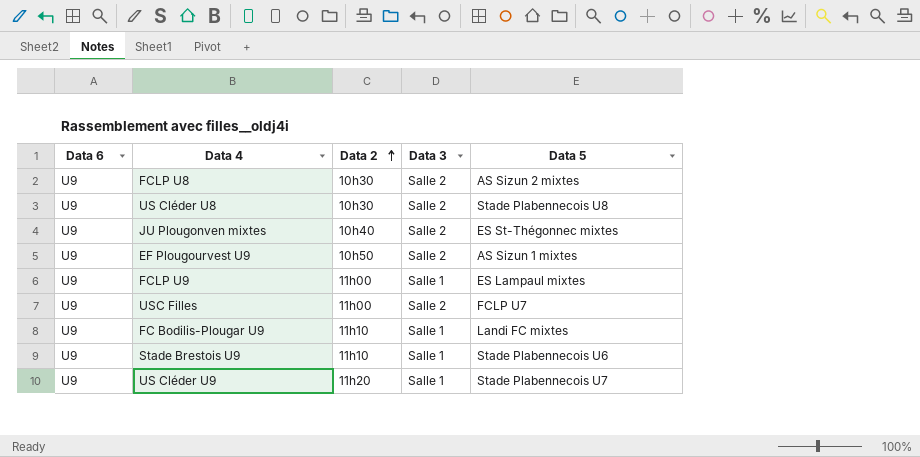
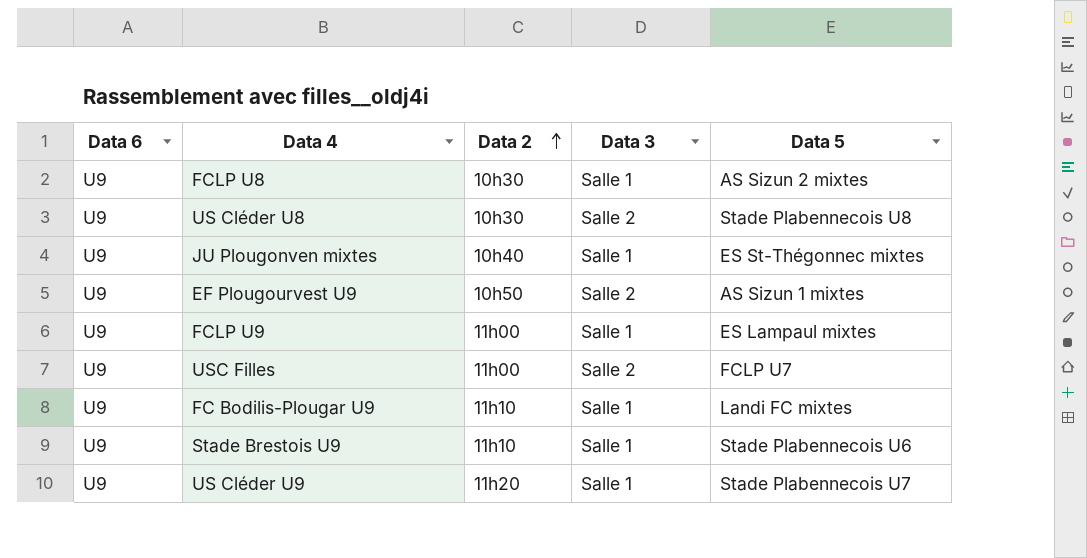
FCLP U8 | Data 3: Salle 2 -> Salle 1
JU Plougonven mixtes | Data 3: Salle 2 -> Salle 1

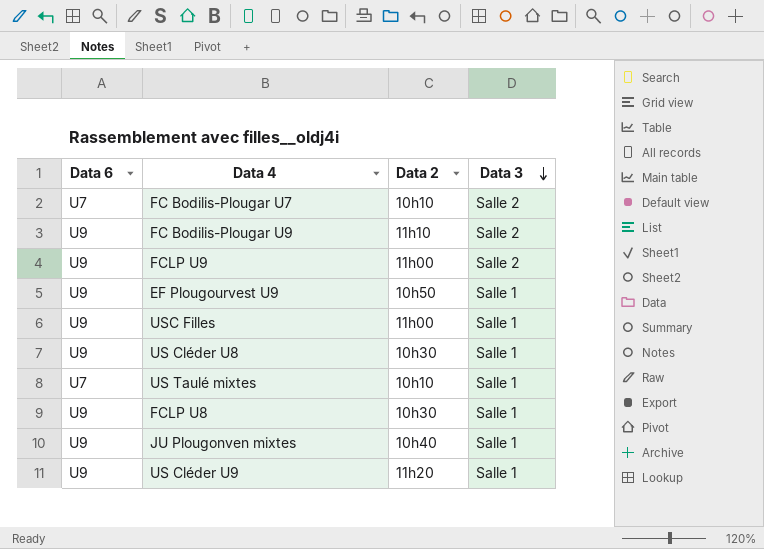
row order: Data 2 ascending -> Data 3 descending
column Data 5 | position: 5 -> none
row Stade Brestois U9: U9 | 11h10 | Salle 1 | Stade Plabennecois U6 -> none
row FC Bodilis-Plougar U7: none -> U7 | 10h10 | Salle 2
FC Bodilis-Plougar U9 | Data 3: Salle 1 -> Salle 2
FCLP U9 | Data 3: Salle 1 -> Salle 2
EF Plougourvest U9 | Data 3: Salle 2 -> Salle 1
USC Filles | Data 3: Salle 2 -> Salle 1
US Cléder U8 | Data 3: Salle 2 -> Salle 1
row US Taulé mixtes: none -> U7 | 10h10 | Salle 1

